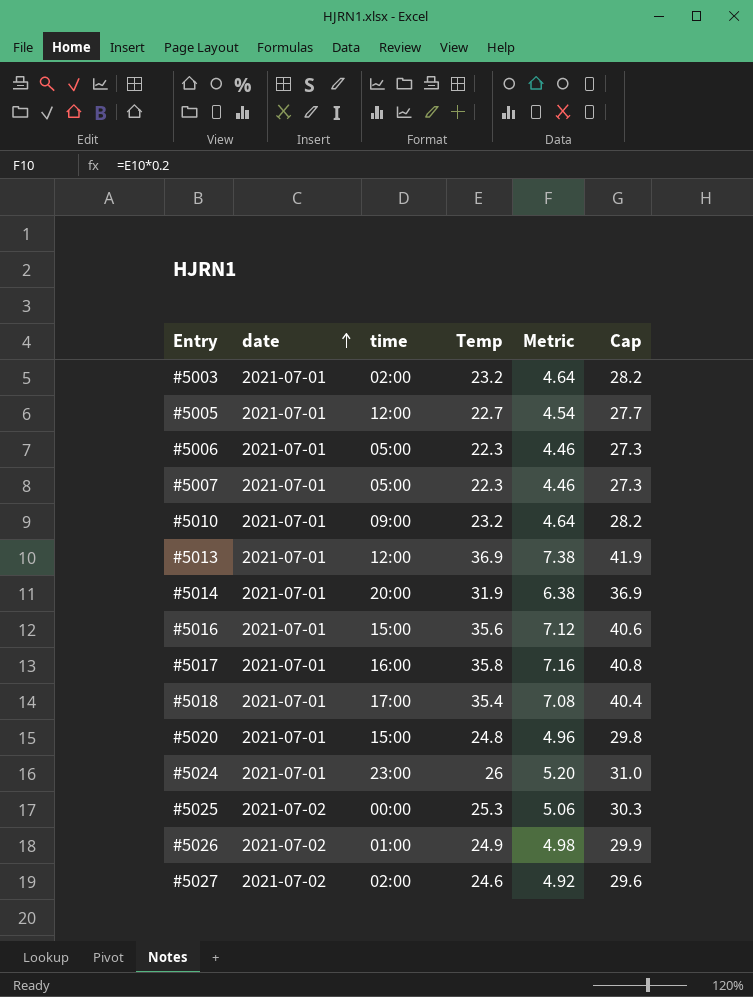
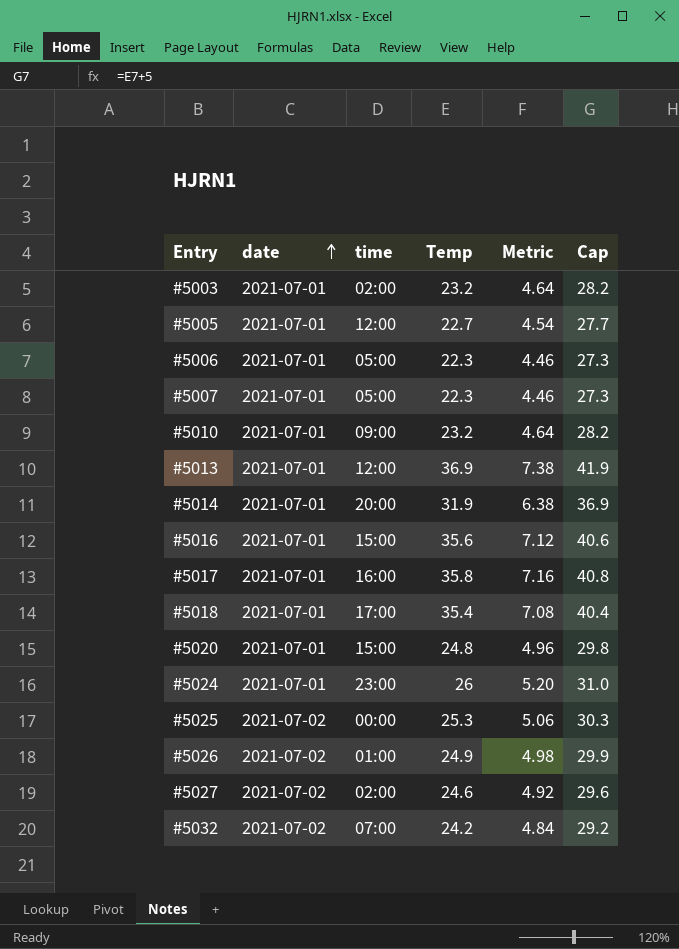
row #5032: none -> 2021-07-02 | 07:00 | 24.2 | 4.84 | 29.2

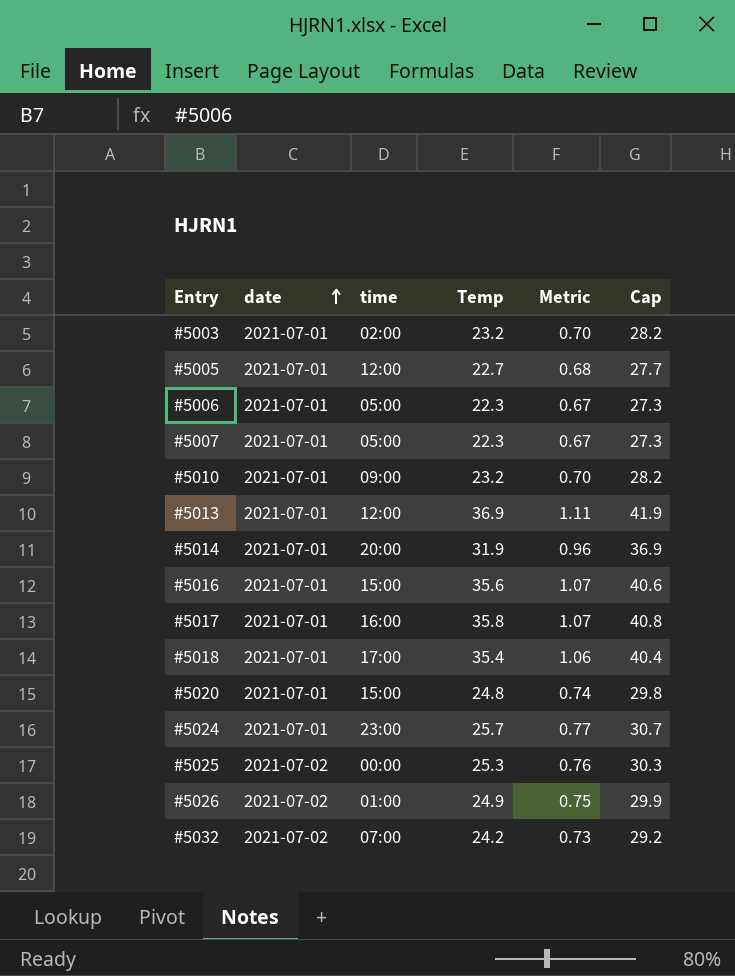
column Metric | formula: [Temp] * 0.2 -> [Temp] * 0.03
row #5027: 2021-07-02 | 02:00 | 24.6 | 4.92 | 29.6 -> none
#5024 | Temp: 26 -> 25.7
#5024 | Cap: 31.0 -> 30.7

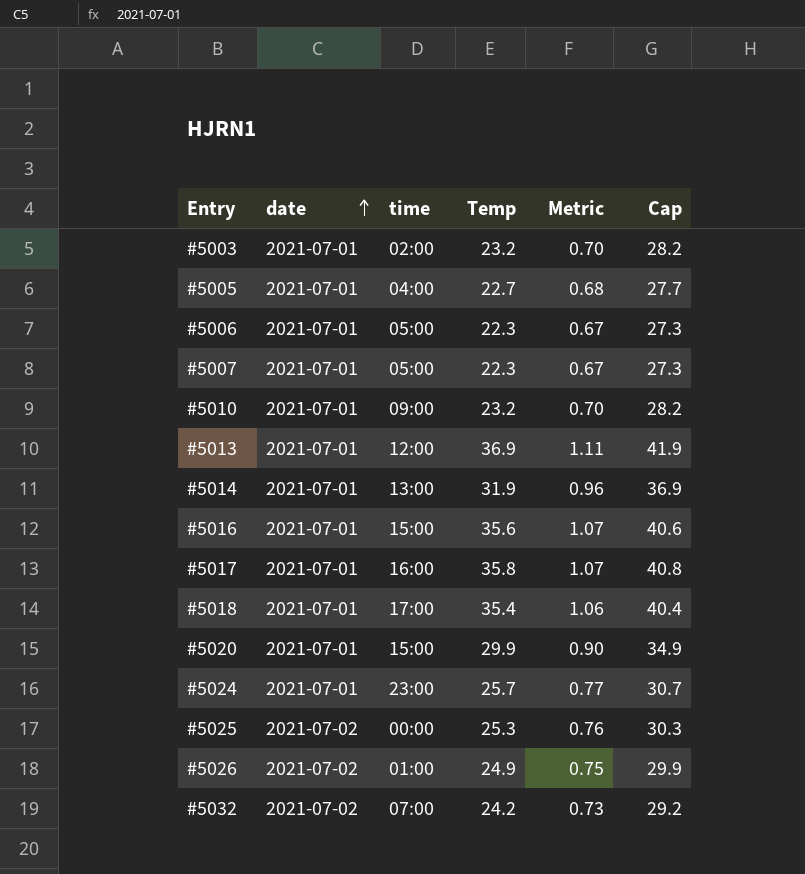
#5005 | time: 12:00 -> 04:00
#5014 | time: 20:00 -> 13:00
#5020 | Temp: 24.8 -> 29.9
#5020 | Metric: 0.74 -> 0.90
#5020 | Cap: 29.8 -> 34.9

